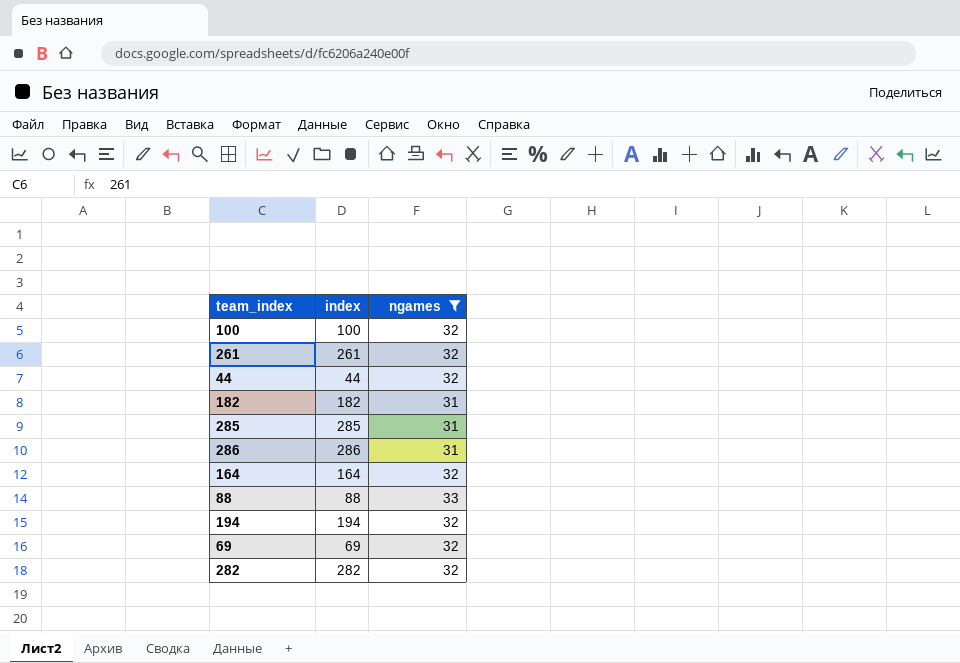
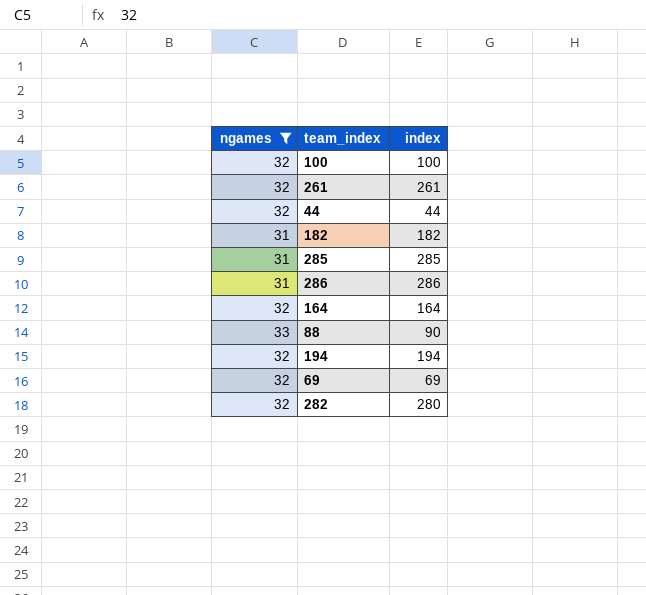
column ngames | position: 3 -> 1
88 | index: 88 -> 90
282 | index: 282 -> 280

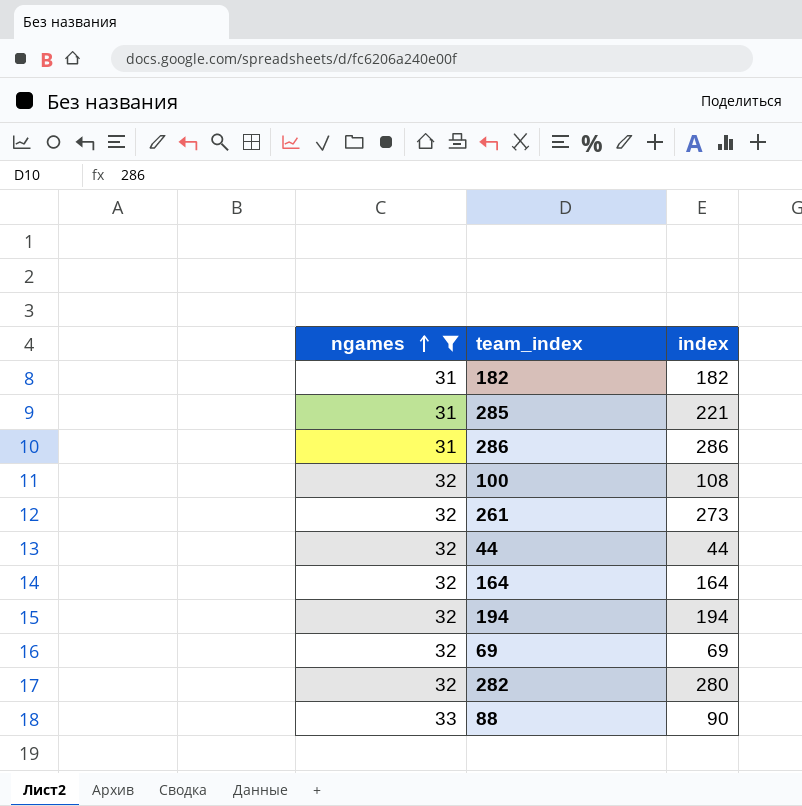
row order: none -> ngames ascending
285 | index: 285 -> 221
100 | index: 100 -> 108
261 | index: 261 -> 273

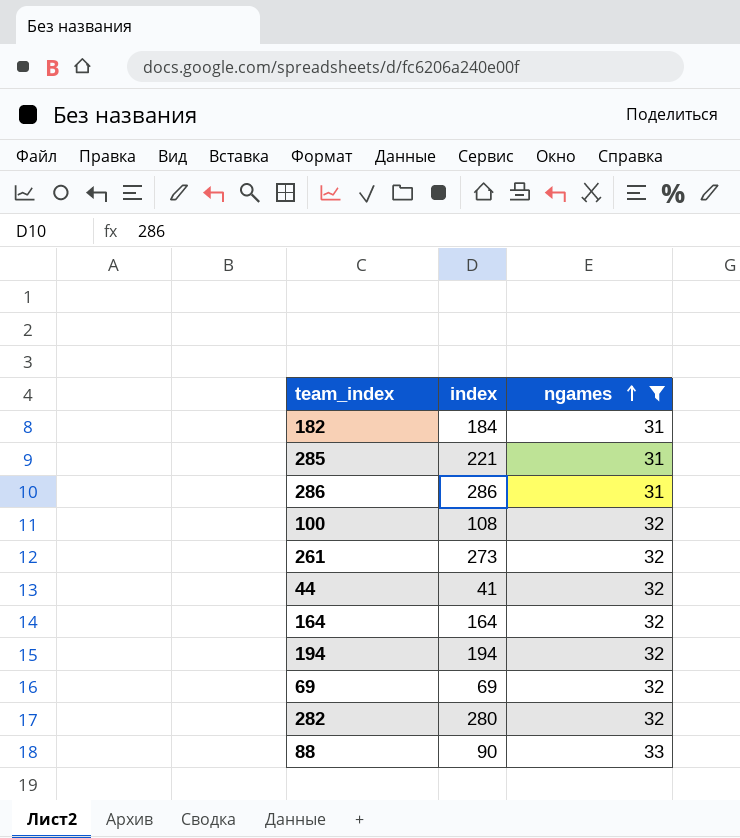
column ngames | position: 1 -> 3
182 | index: 182 -> 184
44 | index: 44 -> 41

